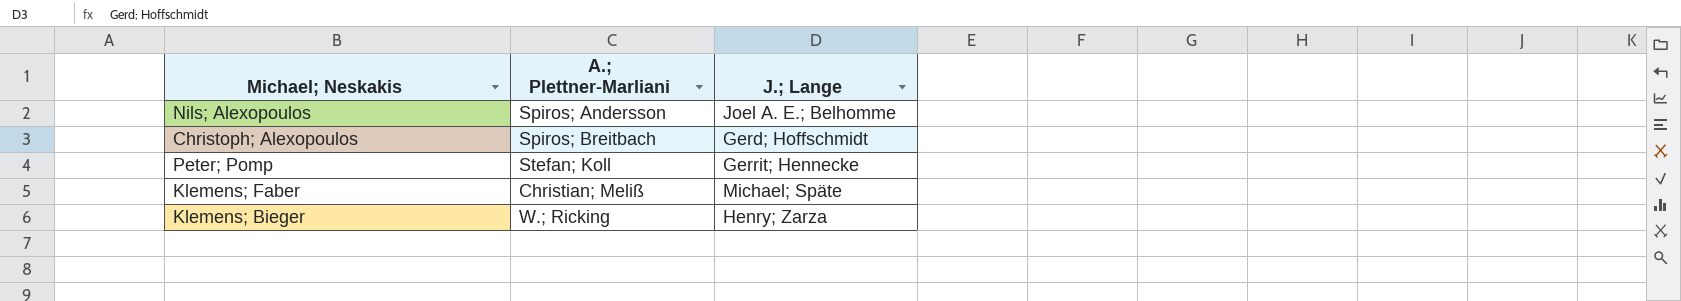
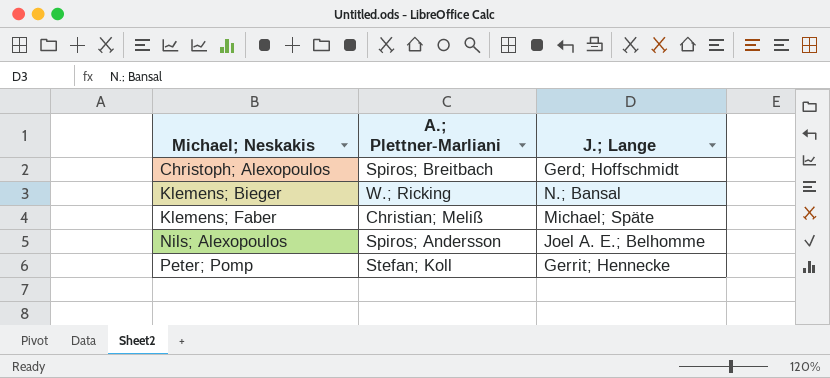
row order: none -> Michael; Neskakis ascending
Klemens; Bieger | J.; Lange: Henry; Zarza -> N.; Bansal

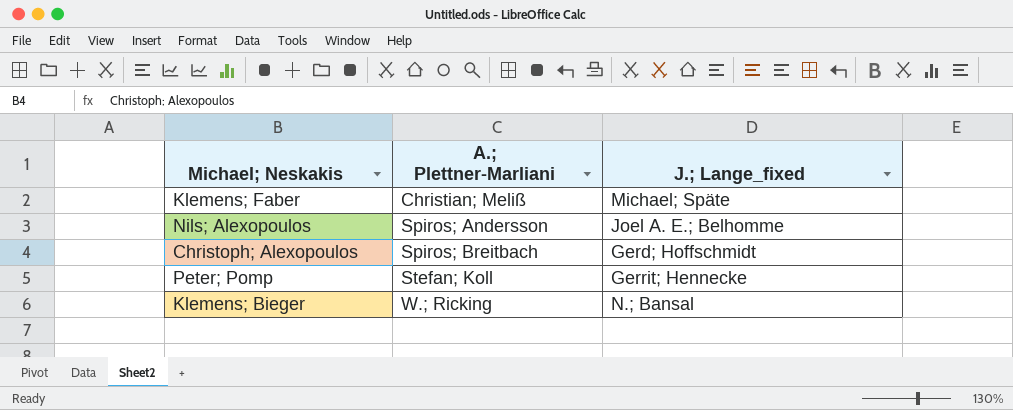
row order: Michael; Neskakis ascending -> A.; Plettner-Marliani ascending
column name: J.; Lange -> J.; Lange_fixed

